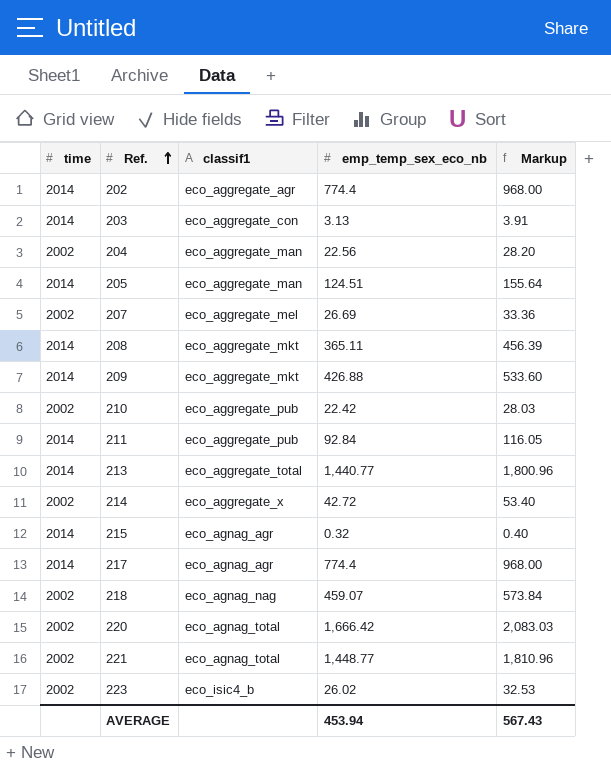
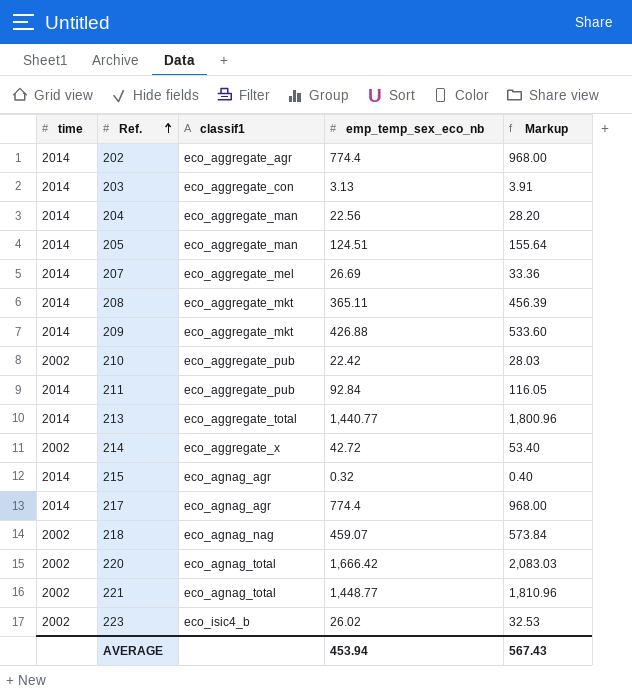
204 | time: 2002 -> 2014
207 | time: 2002 -> 2014

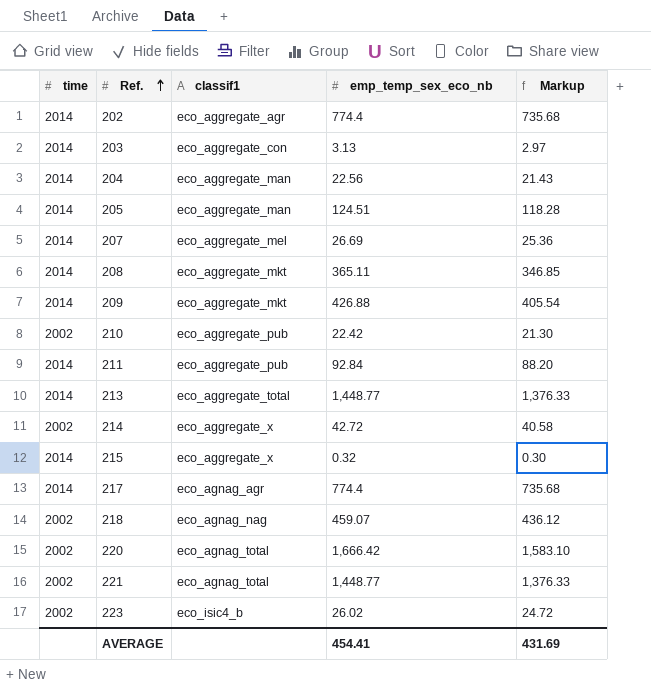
column Markup | formula: [emp_temp_sex_eco_nb] * 1.25 -> [emp_temp_sex_eco_nb] * 0.95
213 | emp_temp_sex_eco_nb: 1,440.77 -> 1,448.77
215 | classif1: eco_agnag_agr -> eco_aggregate_x
AVERAGE | emp_temp_sex_eco_nb: 453.94 -> 454.41
AVERAGE | Markup: 567.43 -> 431.69

